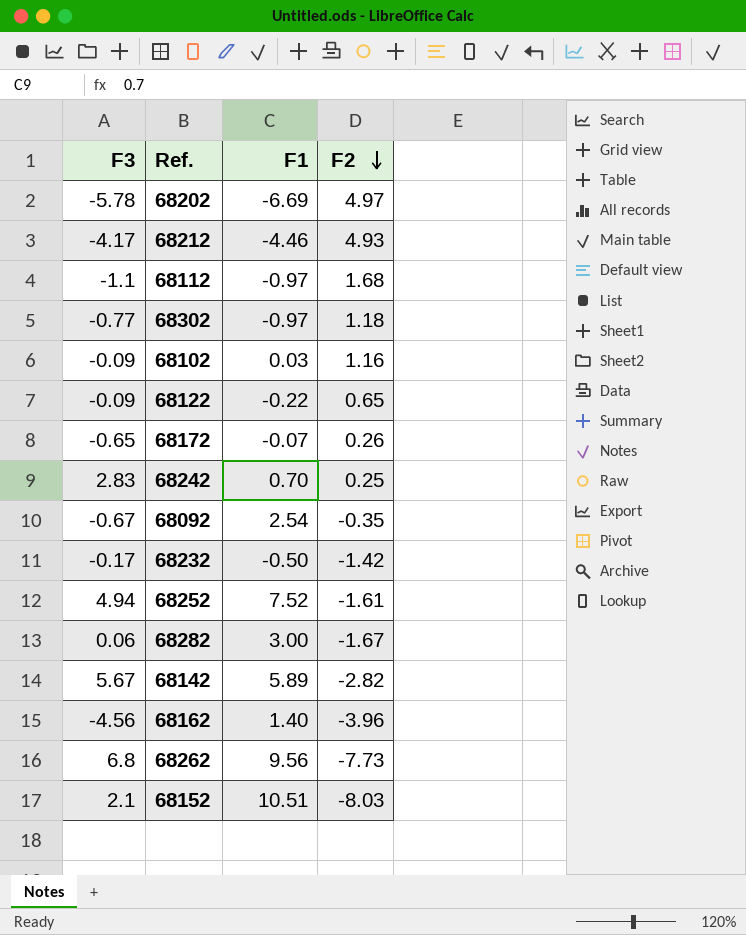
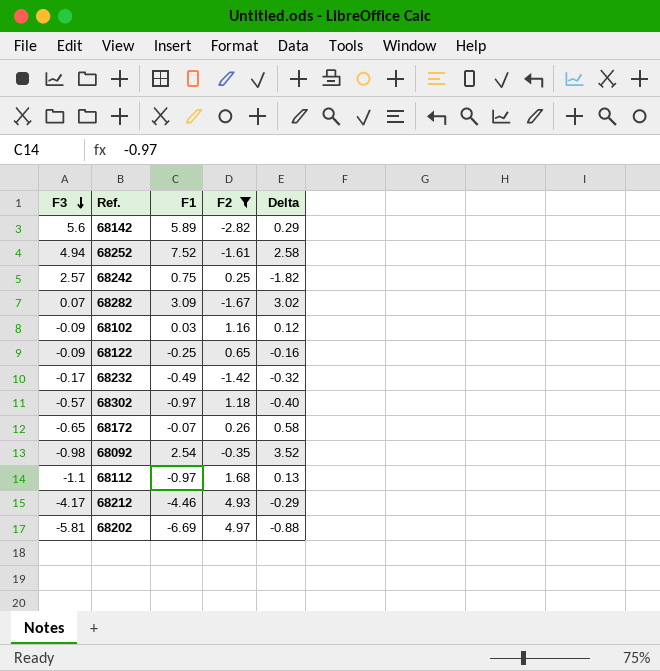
filter: none -> F2 >= -2.82
row order: F2 descending -> F3 descending
column Delta | formula: none -> [F1] - [F3]
68142 | F3: 5.67 -> 5.6
68242 | F3: 2.83 -> 2.57
68242 | F1: 0.70 -> 0.75
68282 | F3: 0.06 -> 0.07
68282 | F1: 3.00 -> 3.09
68122 | F1: -0.22 -> -0.25
68232 | F1: -0.50 -> -0.49
68302 | F3: -0.77 -> -0.57
68092 | F3: -0.67 -> -0.98
68202 | F3: -5.78 -> -5.81

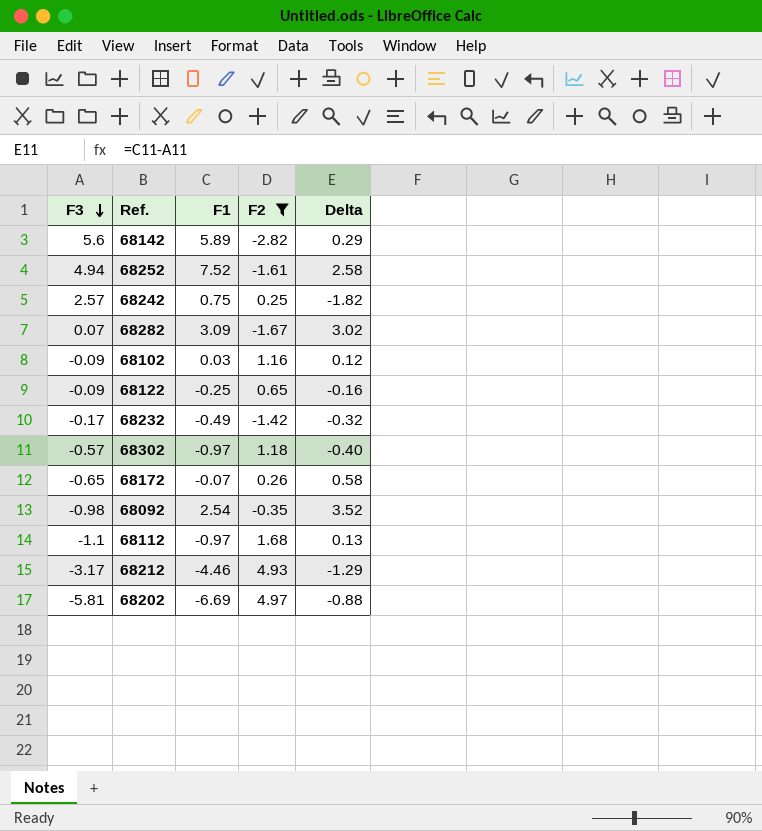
68212 | F3: -4.17 -> -3.17
68212 | Delta: -0.29 -> -1.29

